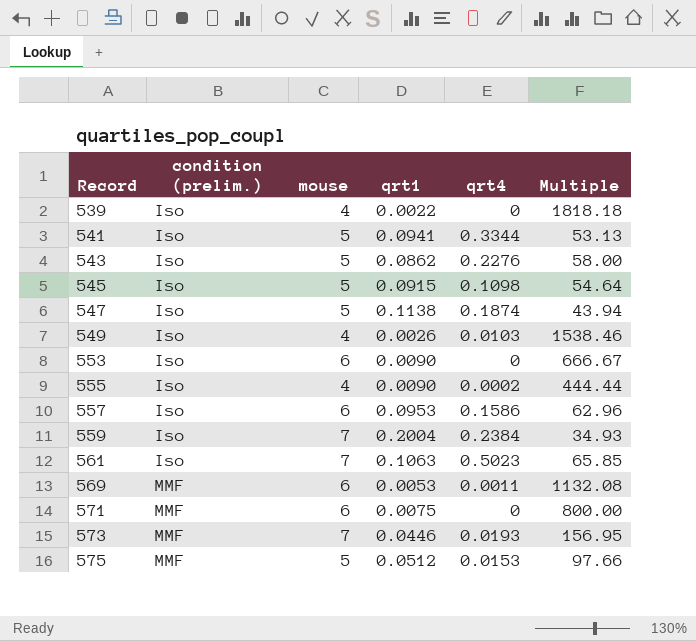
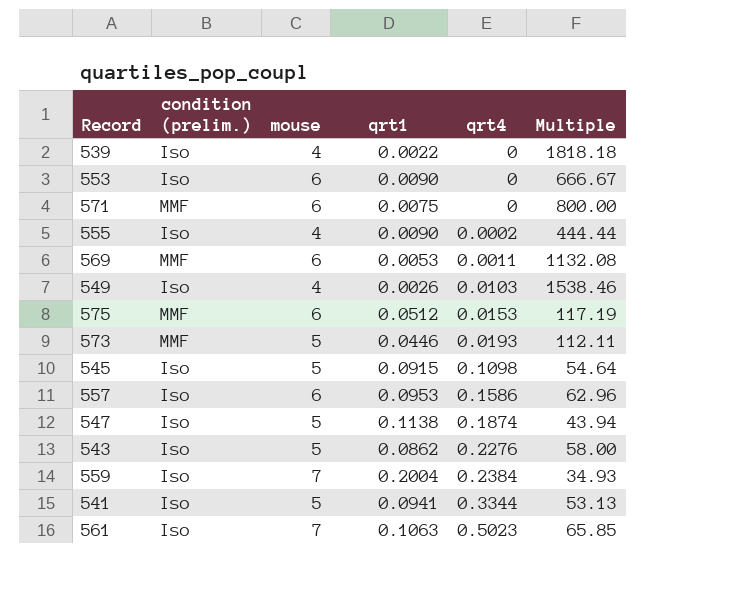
row order: Record ascending -> qrt4 ascending
575 | mouse: 5 -> 6
575 | Multiple: 97.66 -> 117.19
573 | mouse: 7 -> 5
573 | Multiple: 156.95 -> 112.11

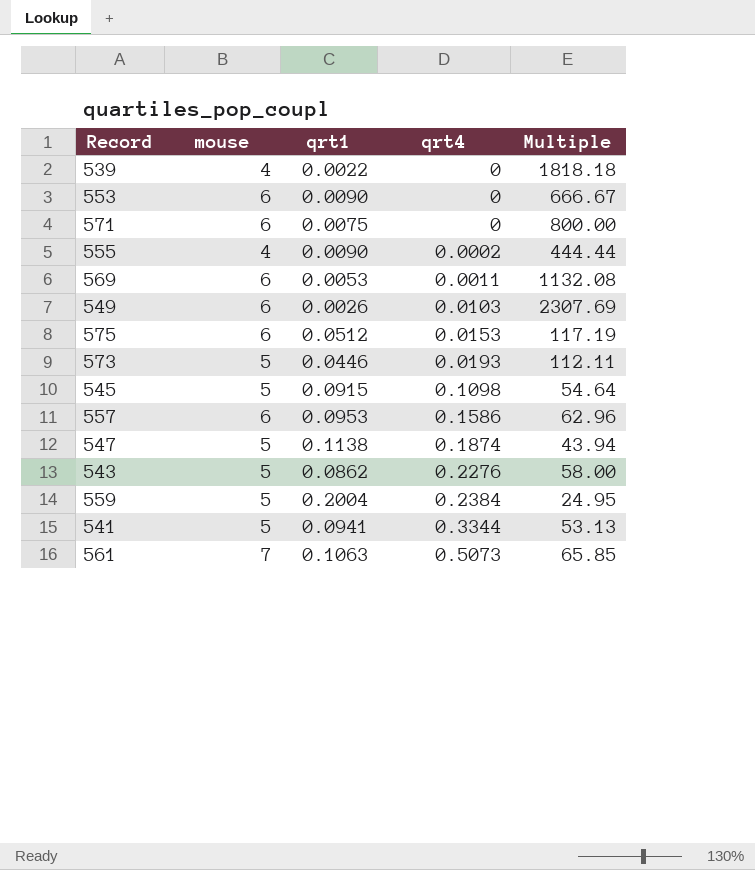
column condition (prelim.) | position: 2 -> none
549 | mouse: 4 -> 6
549 | Multiple: 1538.46 -> 2307.69
559 | mouse: 7 -> 5
559 | Multiple: 34.93 -> 24.95
561 | qrt4: 0.5023 -> 0.5073

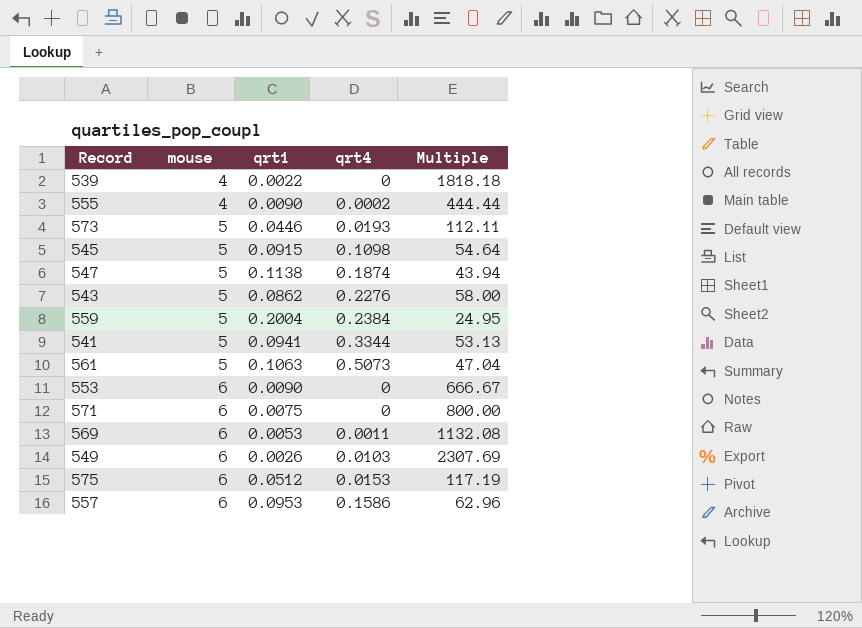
row order: qrt4 ascending -> mouse ascending
561 | mouse: 7 -> 5
561 | Multiple: 65.85 -> 47.04

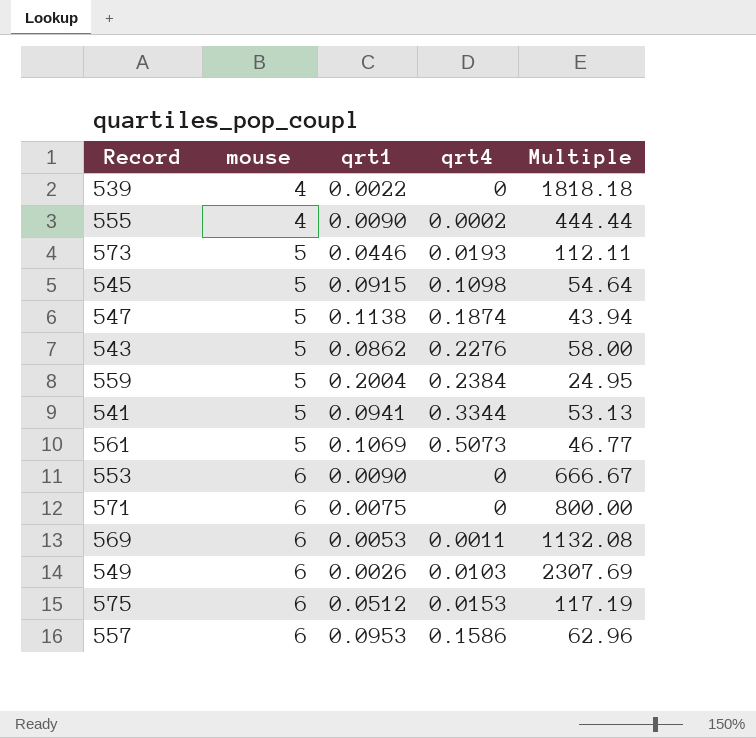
561 | qrt1: 0.1063 -> 0.1069
561 | Multiple: 47.04 -> 46.77

